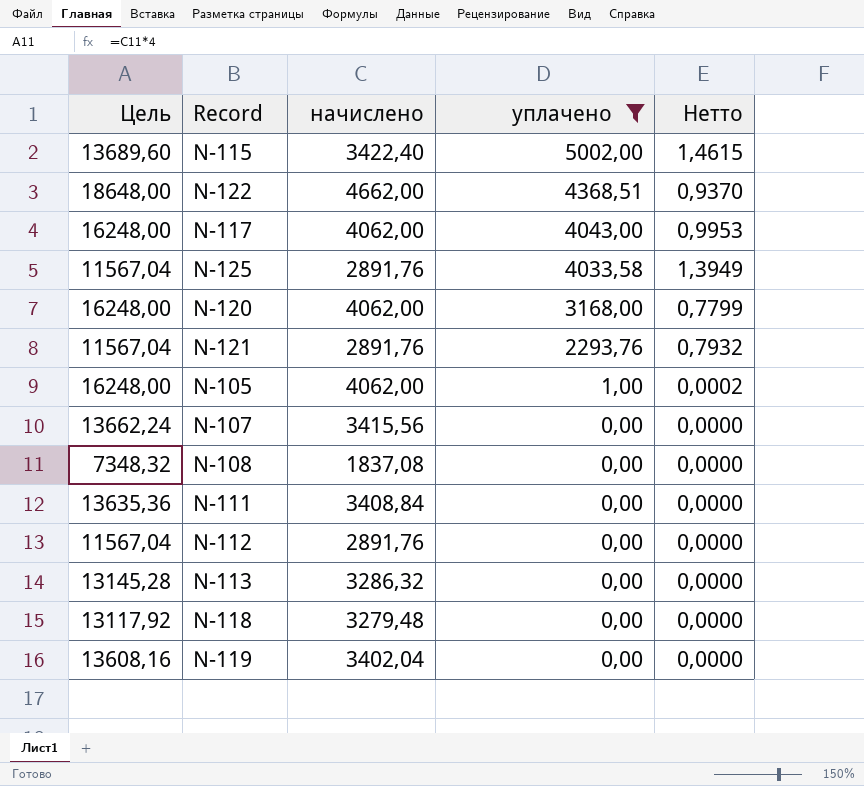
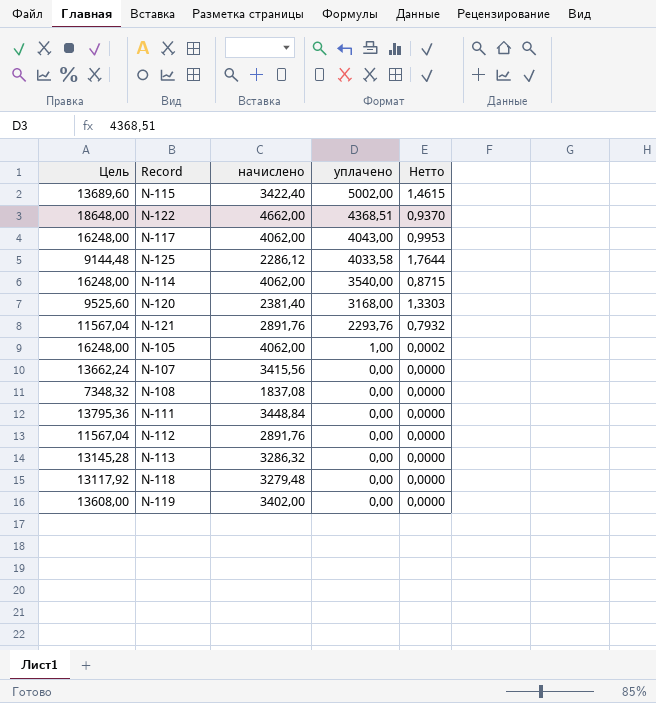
filter: уплачено != 3540,00 -> none
N-125 | Цель: 11567,04 -> 9144,48
N-125 | начислено: 2891,76 -> 2286,12
N-125 | Нетто: 1,3949 -> 1,7644
N-120 | Цель: 16248,00 -> 9525,60
N-120 | начислено: 4062,00 -> 2381,40
N-120 | Нетто: 0,7799 -> 1,3303
N-111 | Цель: 13635,36 -> 13795,36
N-111 | начислено: 3408,84 -> 3448,84
N-119 | Цель: 13608,16 -> 13608,00
N-119 | начислено: 3402,04 -> 3402,00

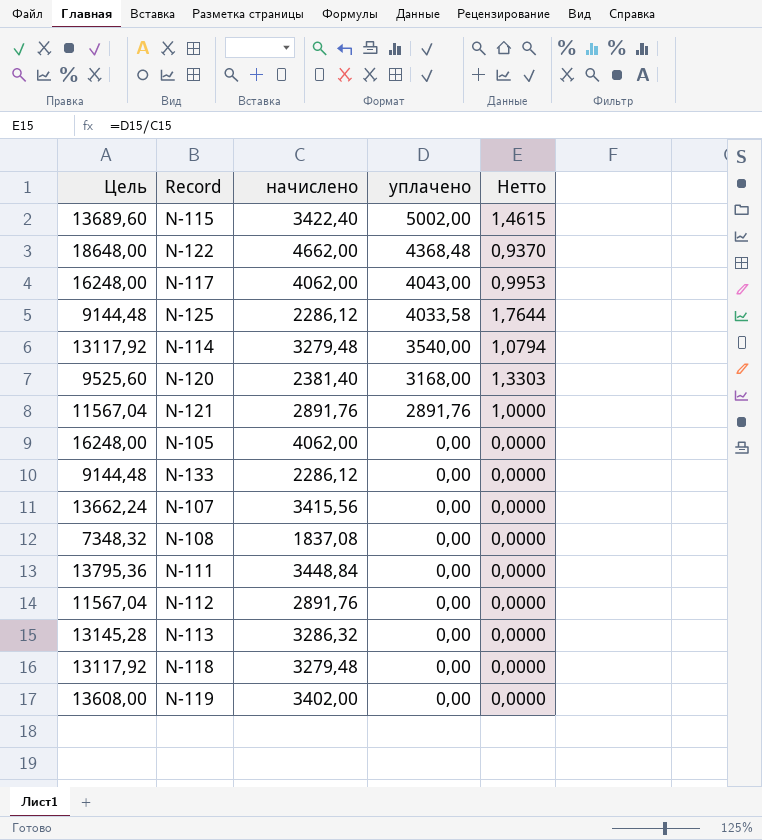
N-122 | уплачено: 4368,51 -> 4368,48
N-114 | Цель: 16248,00 -> 13117,92
N-114 | начислено: 4062,00 -> 3279,48
N-114 | Нетто: 0,8715 -> 1,0794
N-121 | уплачено: 2293,76 -> 2891,76
N-121 | Нетто: 0,7932 -> 1,0000
N-105 | уплачено: 1,00 -> 0,00
N-105 | Нетто: 0,0002 -> 0,0000
row N-133: none -> 9144,48 | 2286,12 | 0,00 | 0,0000

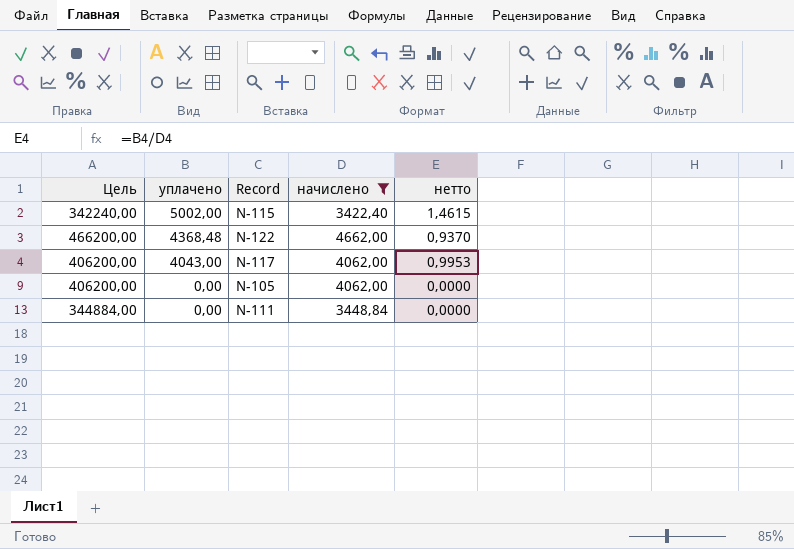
filter: none -> начислено >= 3422,40
column Цель | formula: [начислено] * 4 -> [начислено] * 100
column уплачено | position: 4 -> 2
column name: Нетто -> нетто

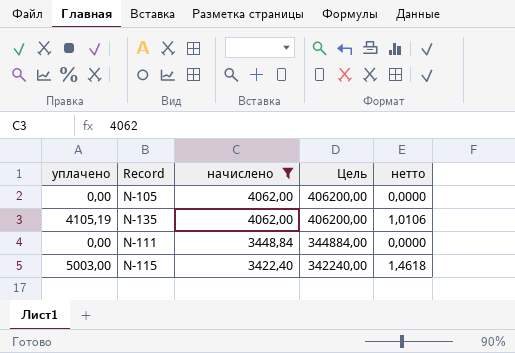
row order: уплачено descending -> начислено descending
column Цель | position: 1 -> 4
row N-122: 466200,00 | 4368,48 | 4662,00 | 0,9370 -> none
row N-117: 406200,00 | 4043,00 | 4062,00 | 0,9953 -> none
row N-135: none -> 4105,19 | 4062,00 | 406200,00 | 1,0106
N-115 | уплачено: 5002,00 -> 5003,00
N-115 | нетто: 1,4615 -> 1,4618

